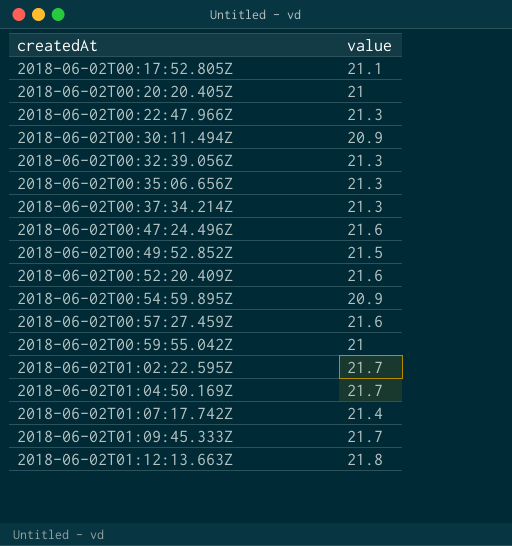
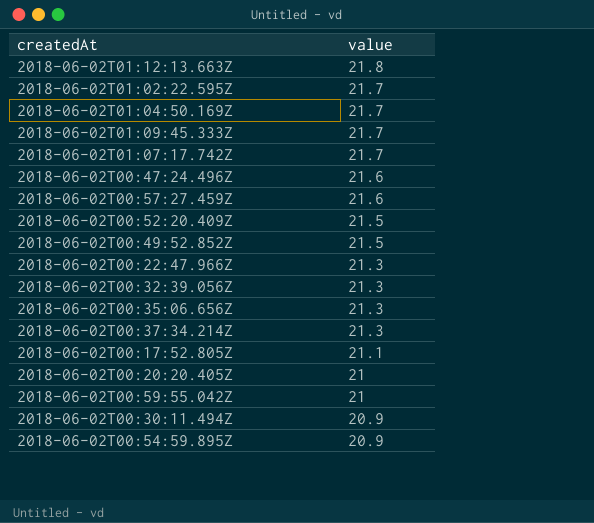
row order: createdAt ascending -> value descending
2018-06-02T01:07:17.742Z | value: 21.4 -> 21.7
2018-06-02T00:52:20.409Z | value: 21.6 -> 21.5

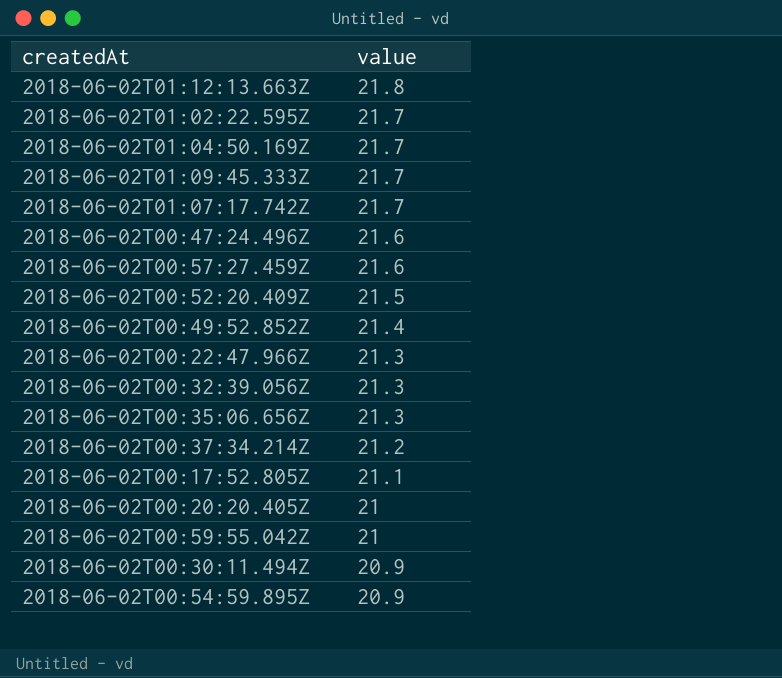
2018-06-02T00:49:52.852Z | value: 21.5 -> 21.4
2018-06-02T00:37:34.214Z | value: 21.3 -> 21.2

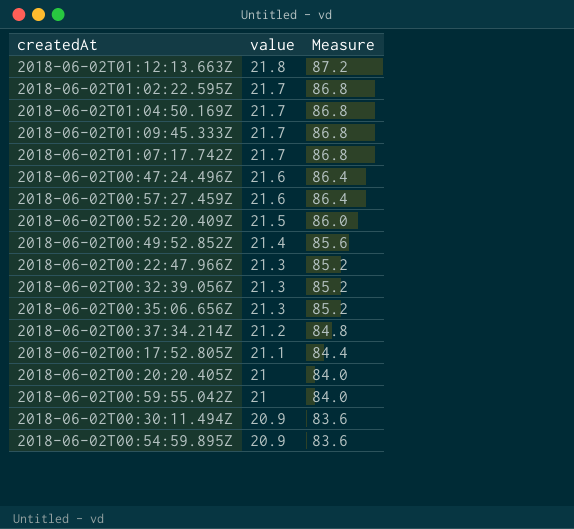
column Measure | formula: none -> [value] * 4

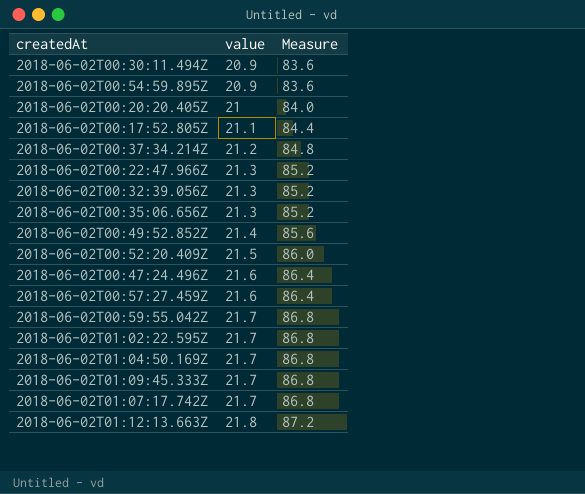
row order: value descending -> value ascending
2018-06-02T00:59:55.042Z | value: 21 -> 21.7
2018-06-02T00:59:55.042Z | Measure: 84.0 -> 86.8

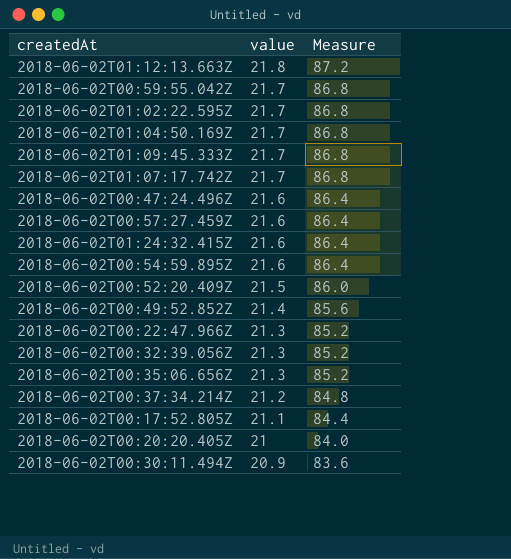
row order: value ascending -> value descending
row 2018-06-02T01:24:32.415Z: none -> 21.6 | 86.4
2018-06-02T00:54:59.895Z | value: 20.9 -> 21.6
2018-06-02T00:54:59.895Z | Measure: 83.6 -> 86.4

